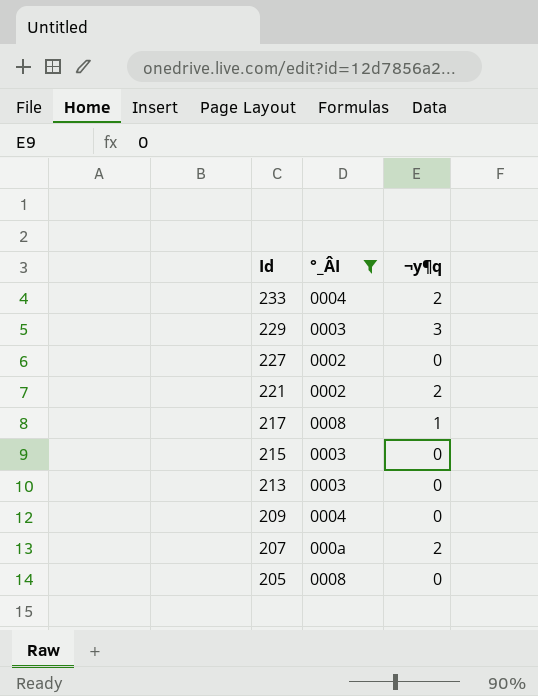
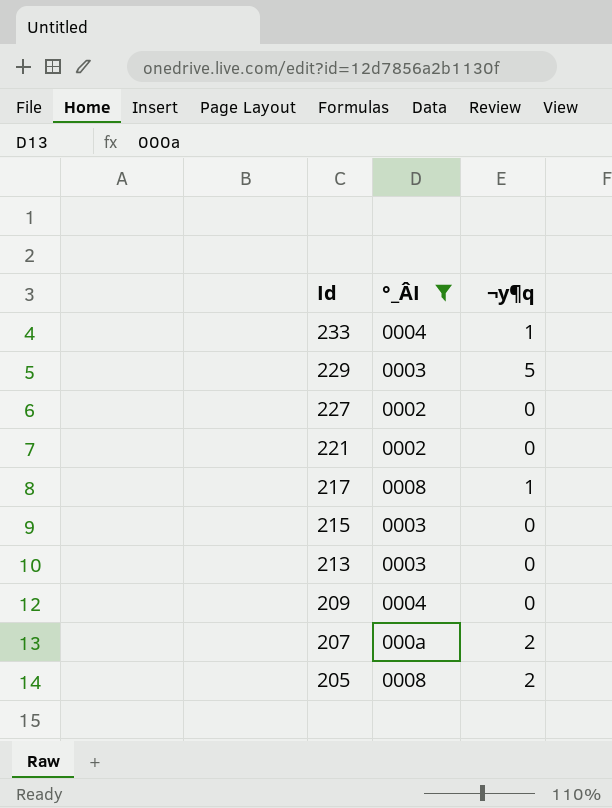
233 | ¬y¶q: 2 -> 1
229 | ¬y¶q: 3 -> 5
221 | ¬y¶q: 2 -> 0
205 | ¬y¶q: 0 -> 2

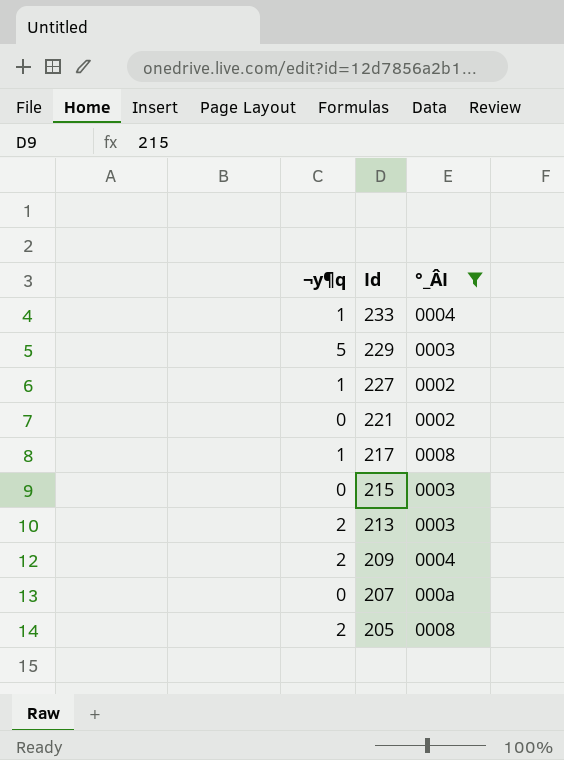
column ¬y¶q | position: 3 -> 1
227 | ¬y¶q: 0 -> 1
213 | ¬y¶q: 0 -> 2
209 | ¬y¶q: 0 -> 2
207 | ¬y¶q: 2 -> 0

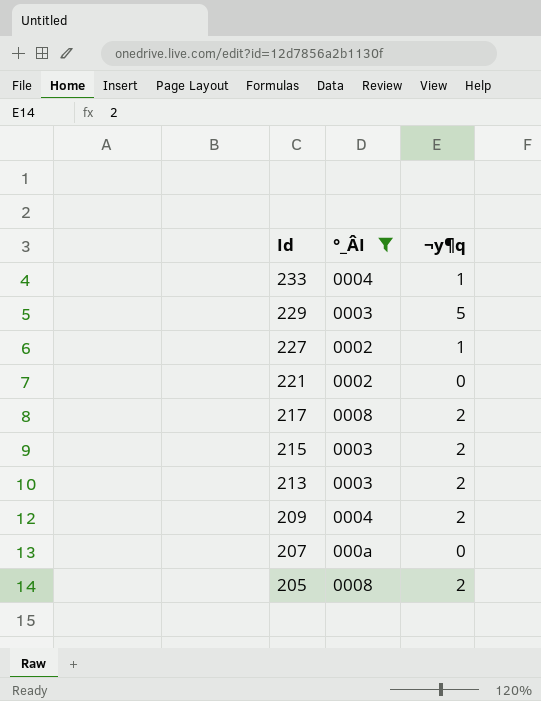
column ¬y¶q | position: 1 -> 3
217 | ¬y¶q: 1 -> 2
215 | ¬y¶q: 0 -> 2

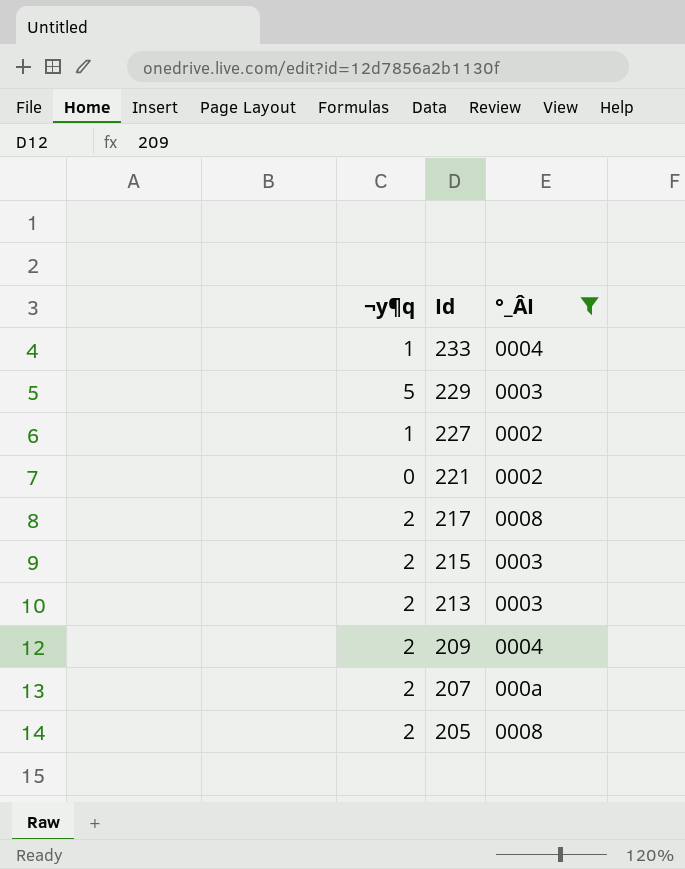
column ¬y¶q | position: 3 -> 1
207 | ¬y¶q: 0 -> 2

